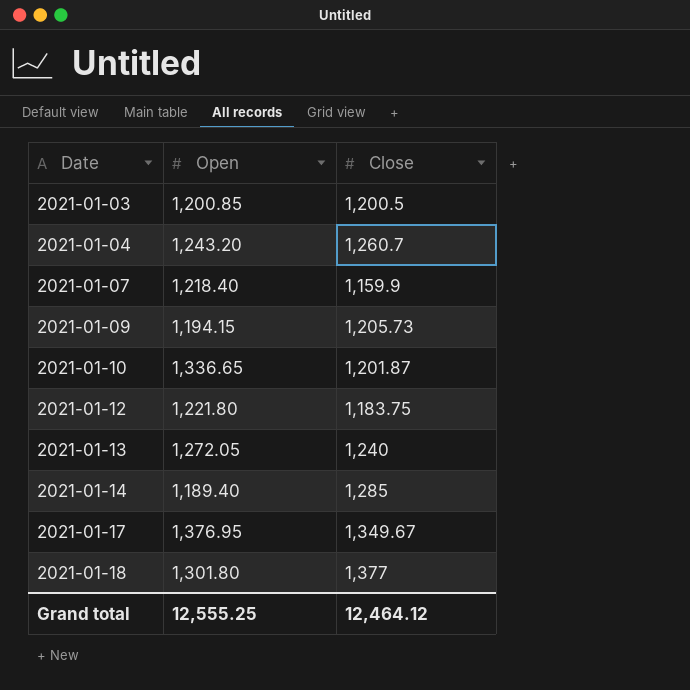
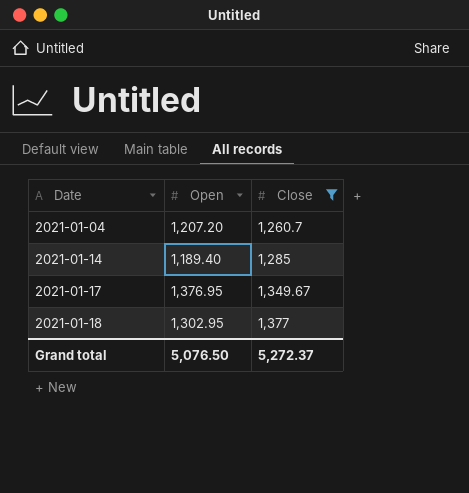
filter: none -> Close >= 1,260.7
2021-01-04 | Open: 1,243.20 -> 1,207.20
2021-01-18 | Open: 1,301.80 -> 1,302.95
Grand total | Open: 12,555.25 -> 5,076.50
Grand total | Close: 12,464.12 -> 5,272.37

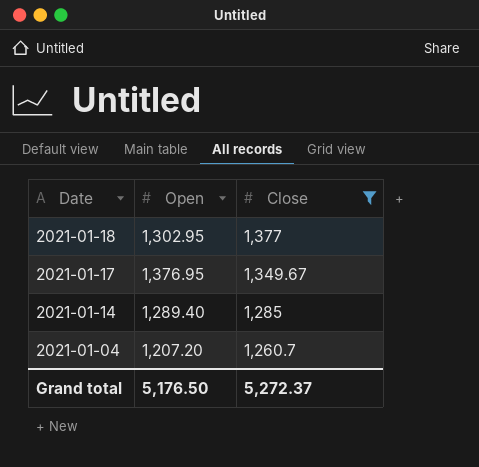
row order: Date ascending -> Date descending
2021-01-14 | Open: 1,189.40 -> 1,289.40
Grand total | Open: 5,076.50 -> 5,176.50

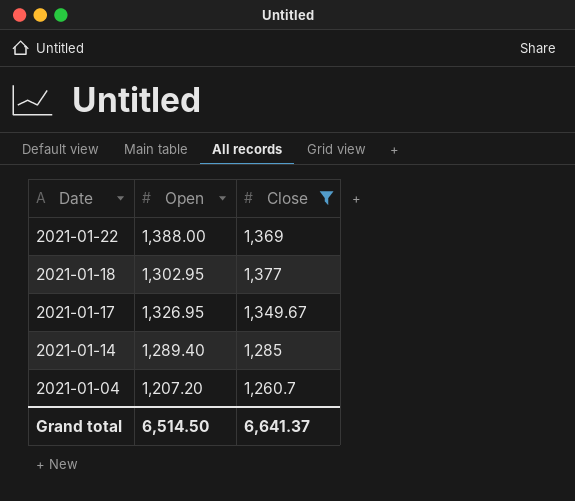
row 2021-01-22: none -> 1,388.00 | 1,369
2021-01-17 | Open: 1,376.95 -> 1,326.95
Grand total | Open: 5,176.50 -> 6,514.50
Grand total | Close: 5,272.37 -> 6,641.37

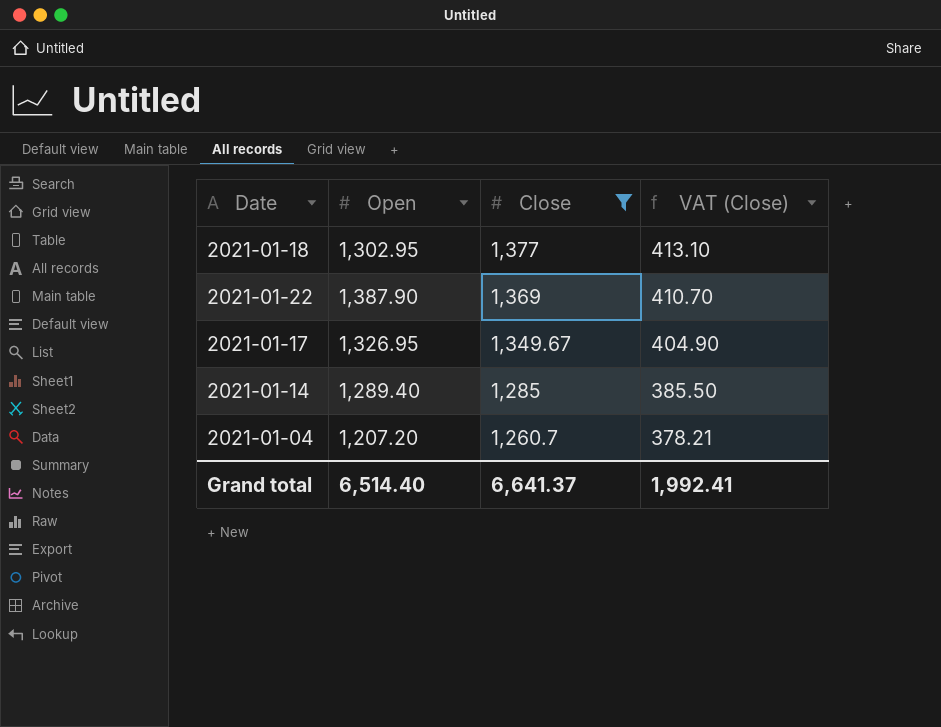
row order: Date descending -> Close descending
column VAT (Close) | formula: none -> [Close] * 0.3
2021-01-22 | Open: 1,388.00 -> 1,387.90
Grand total | Open: 6,514.50 -> 6,514.40

